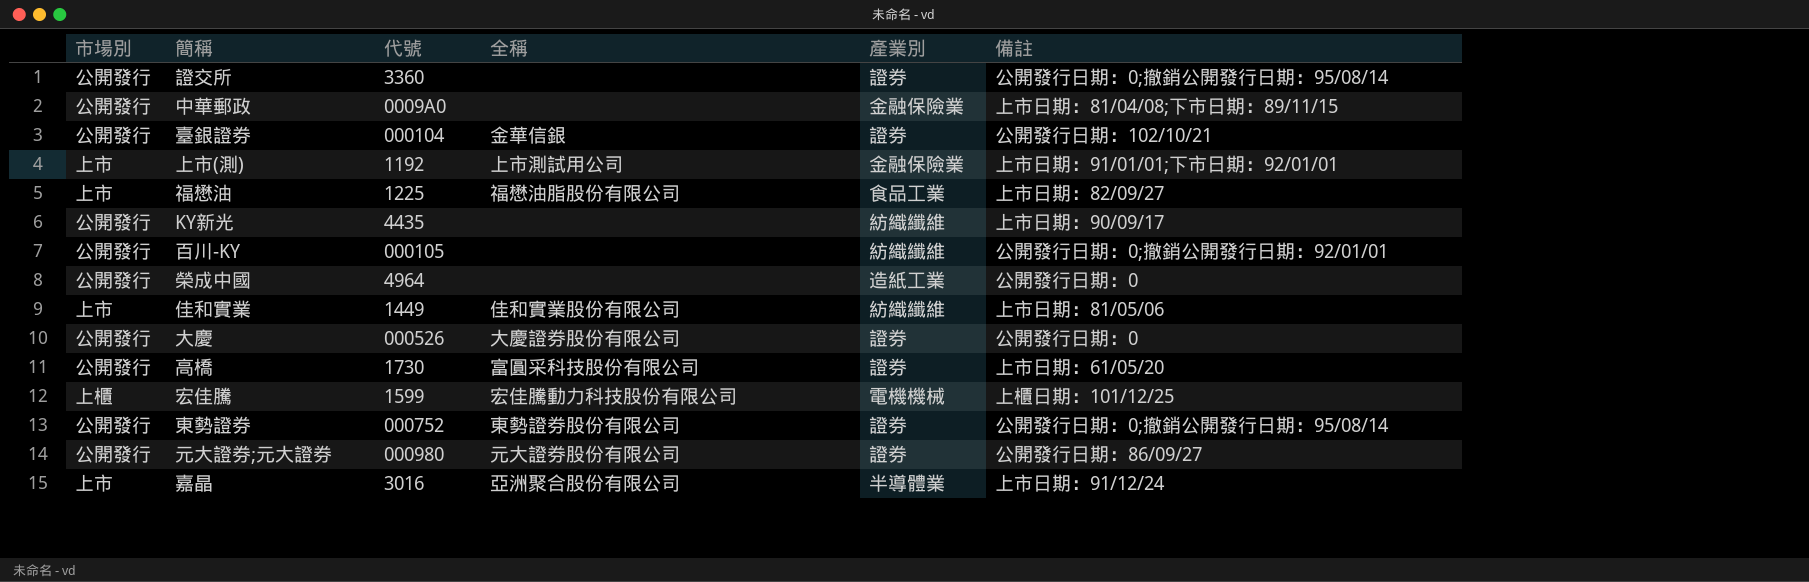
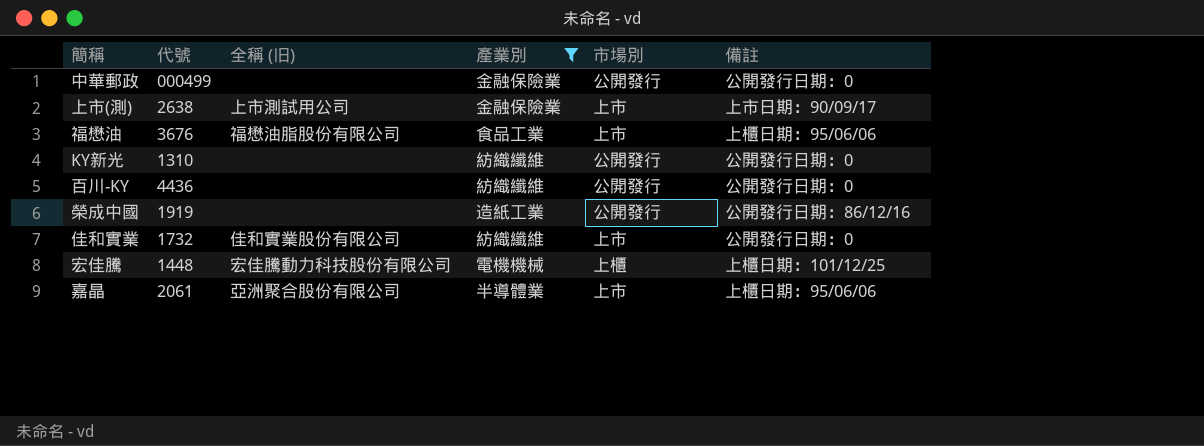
filter: none -> 產業別 != 證券
column name: 全稱 -> 全稱 (旧)
column 市場別 | position: 1 -> 5
中華郵政 | 代號: 0009A0 -> 000499
中華郵政 | 備註: 上市日期：81/04/08;下市日期：89/11/15 -> 公開發行日期：0
上市(測) | 代號: 1192 -> 2638
上市(測) | 備註: 上市日期：91/01/01;下市日期：92/01/01 -> 上市日期：90/09/17
福懋油 | 代號: 1225 -> 3676
福懋油 | 備註: 上市日期：82/09/27 -> 上櫃日期：95/06/06
KY新光 | 代號: 4435 -> 1310
KY新光 | 備註: 上市日期：90/09/17 -> 公開發行日期：0
百川-KY | 代號: 000105 -> 4436
百川-KY | 備註: 公開發行日期：0;撤銷公開發行日期：92/01/01 -> 公開發行日期：0
榮成中國 | 代號: 4964 -> 1919
榮成中國 | 備註: 公開發行日期：0 -> 公開發行日期：86/12/16
佳和實業 | 代號: 1449 -> 1732
佳和實業 | 備註: 上市日期：81/05/06 -> 公開發行日期：0
宏佳騰 | 代號: 1599 -> 1448
嘉晶 | 代號: 3016 -> 2061
嘉晶 | 備註: 上市日期：91/12/24 -> 上櫃日期：95/06/06

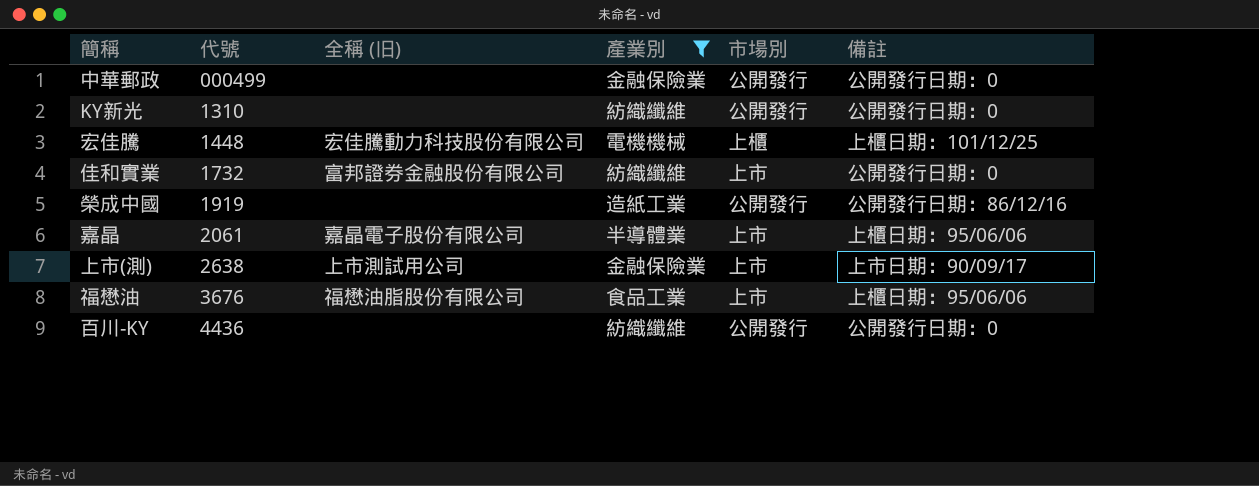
row order: none -> 代號 ascending
佳和實業 | 全稱 (旧): 佳和實業股份有限公司 -> 富邦證券金融股份有限公司
嘉晶 | 全稱 (旧): 亞洲聚合股份有限公司 -> 嘉晶電子股份有限公司

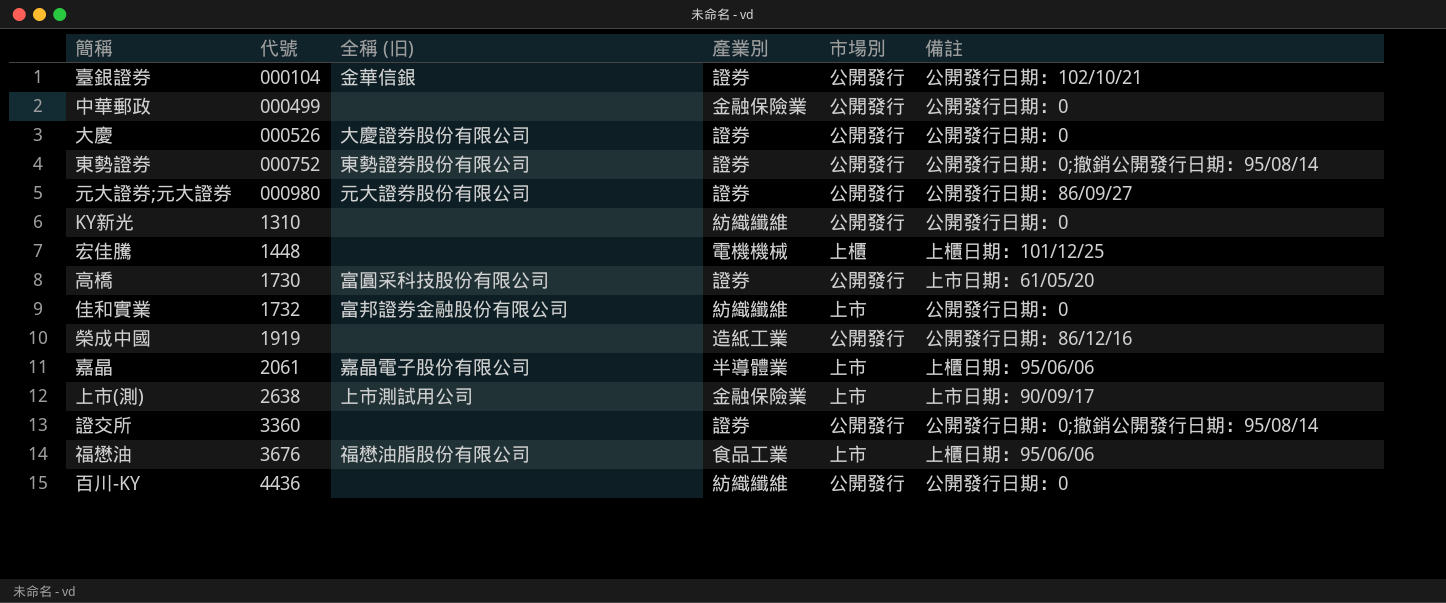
filter: 產業別 != 證券 -> none
宏佳騰 | 全稱 (旧): 宏佳騰動力科技股份有限公司 -> none

